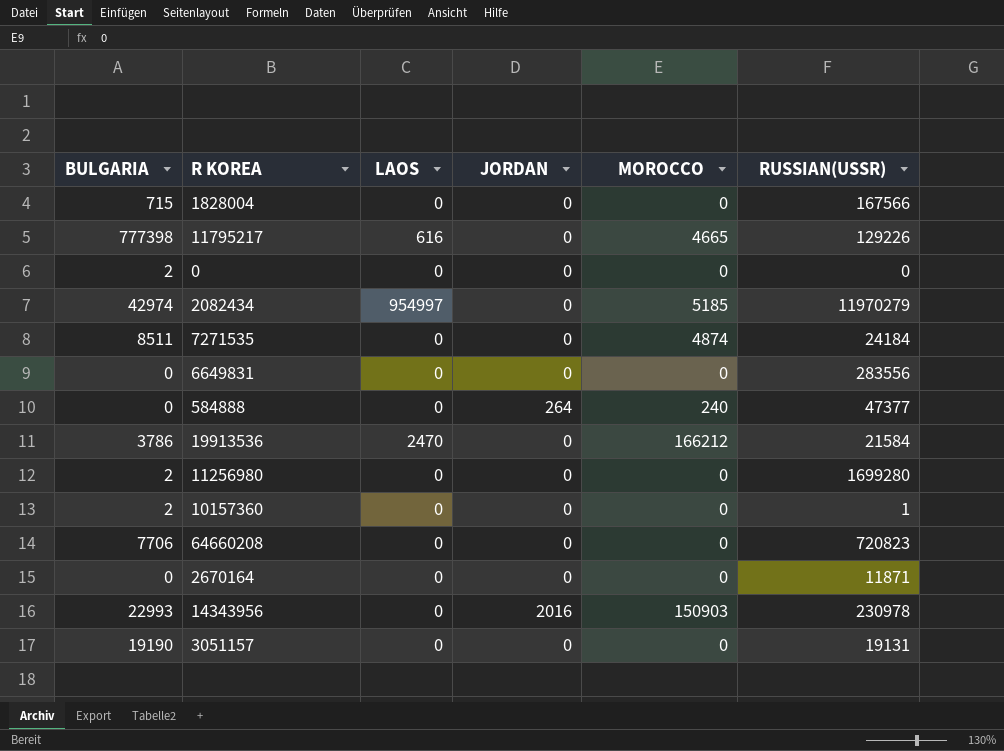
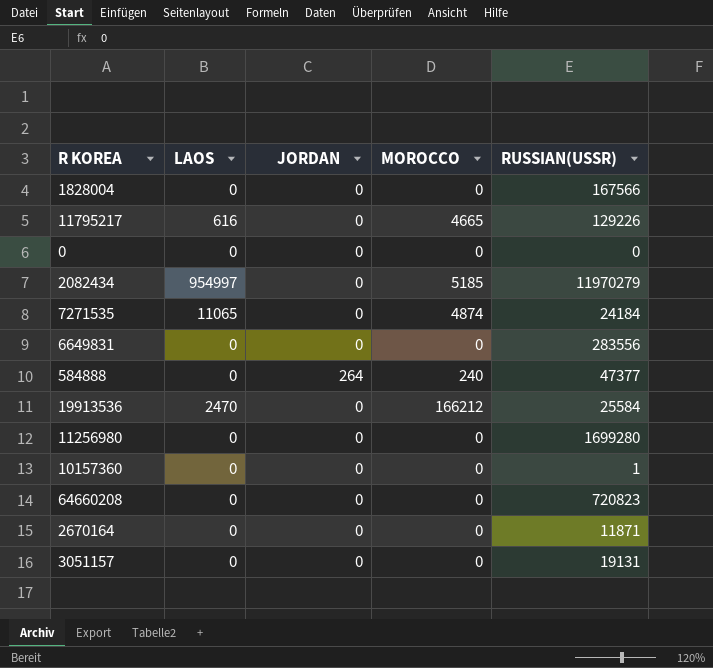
column BULGARIA | position: 1 -> none
row 14343956: 22993 | 0 | 2016 | 150903 | 230978 -> none
7271535 | LAOS: 0 -> 11065
19913536 | RUSSIAN(USSR): 21584 -> 25584

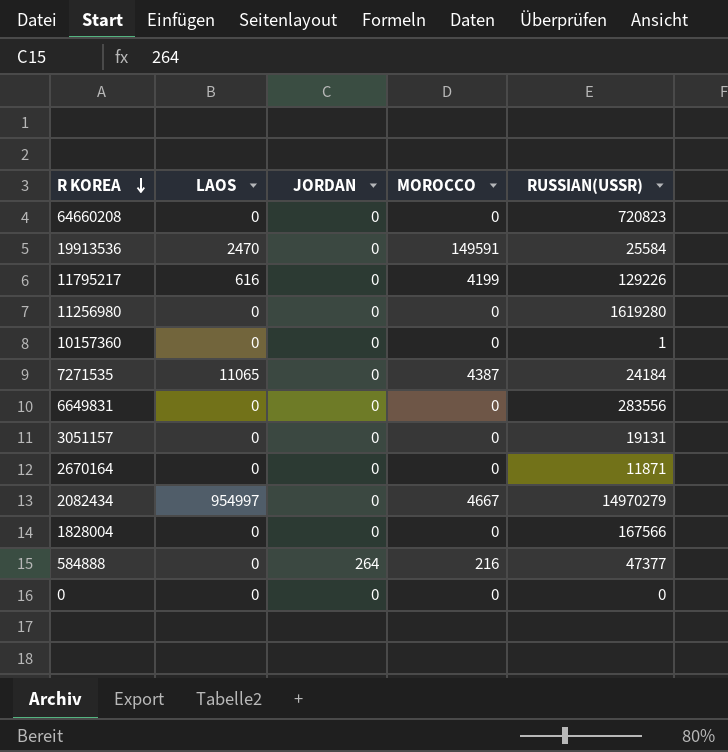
row order: none -> R KOREA descending
19913536 | MOROCCO: 166212 -> 149591
11795217 | MOROCCO: 4665 -> 4199
11256980 | RUSSIAN(USSR): 1699280 -> 1619280
7271535 | MOROCCO: 4874 -> 4387
2082434 | MOROCCO: 5185 -> 4667
2082434 | RUSSIAN(USSR): 11970279 -> 14970279
584888 | MOROCCO: 240 -> 216

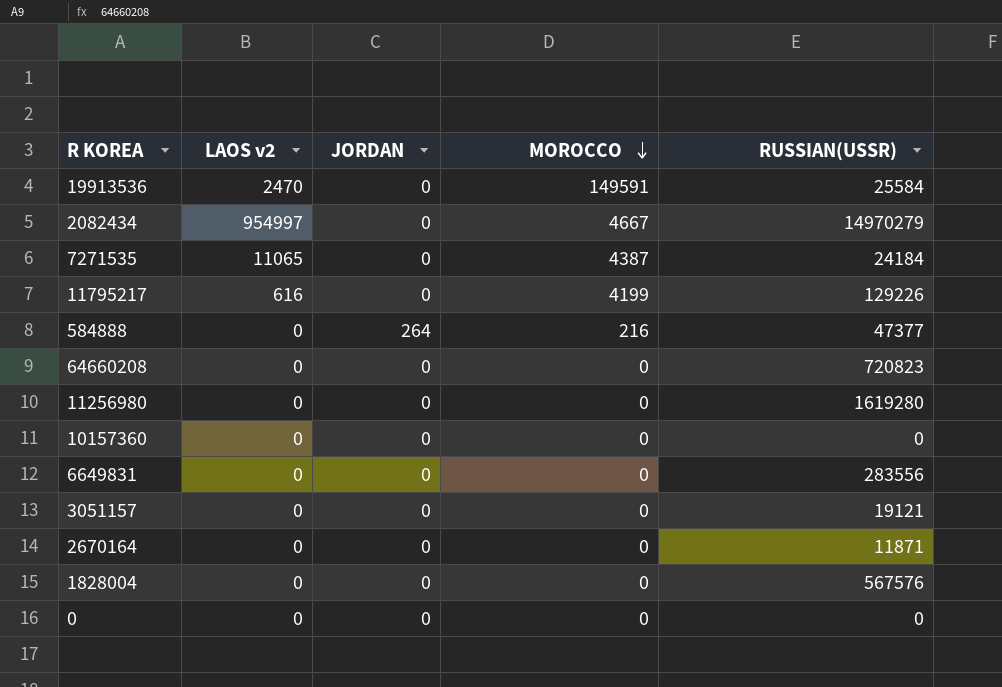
row order: R KOREA descending -> MOROCCO descending
column name: LAOS -> LAOS v2
10157360 | RUSSIAN(USSR): 1 -> 0
3051157 | RUSSIAN(USSR): 19131 -> 19121
1828004 | RUSSIAN(USSR): 167566 -> 567576

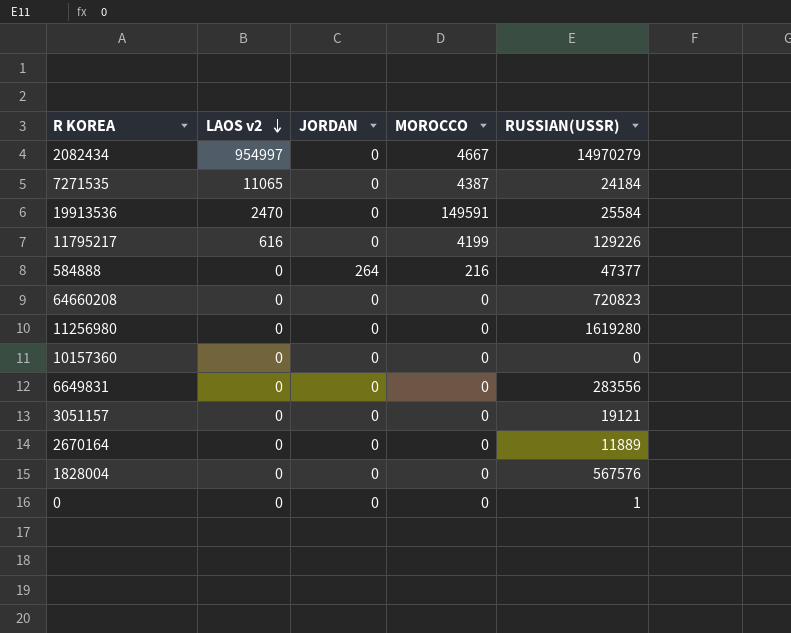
row order: MOROCCO descending -> LAOS v2 descending
2670164 | RUSSIAN(USSR): 11871 -> 11889
0 | RUSSIAN(USSR): 0 -> 1

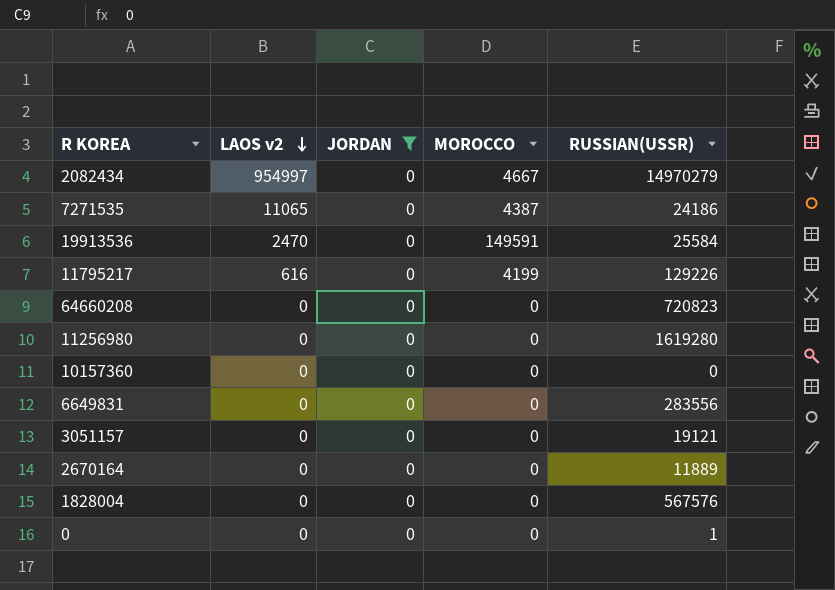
filter: none -> JORDAN = 0
7271535 | RUSSIAN(USSR): 24184 -> 24186

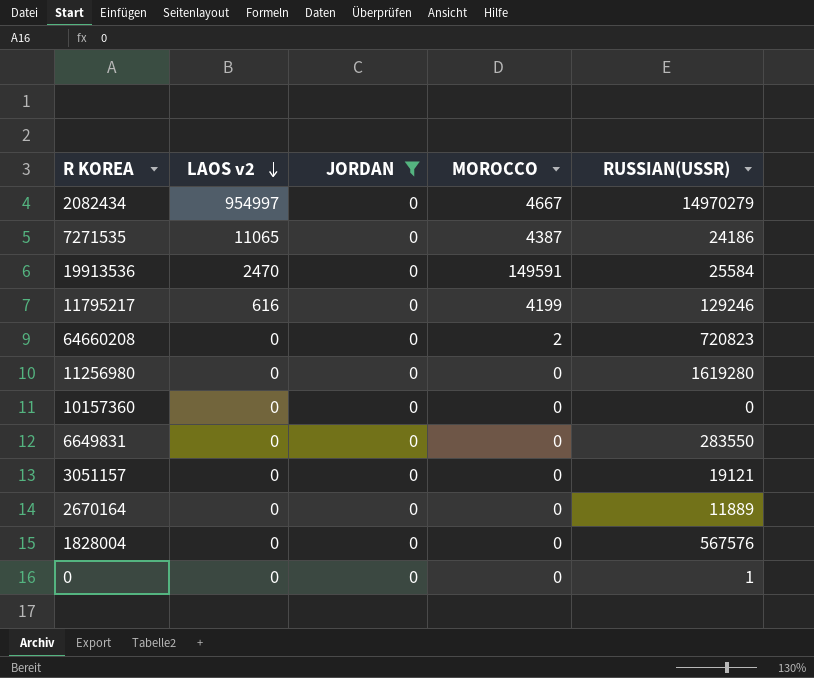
11795217 | RUSSIAN(USSR): 129226 -> 129246
64660208 | MOROCCO: 0 -> 2
6649831 | RUSSIAN(USSR): 283556 -> 283550

